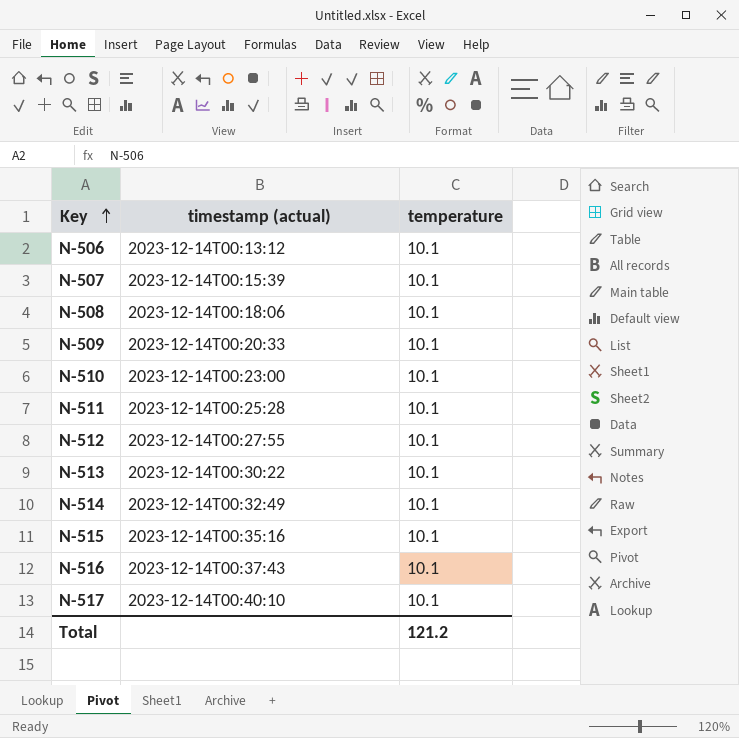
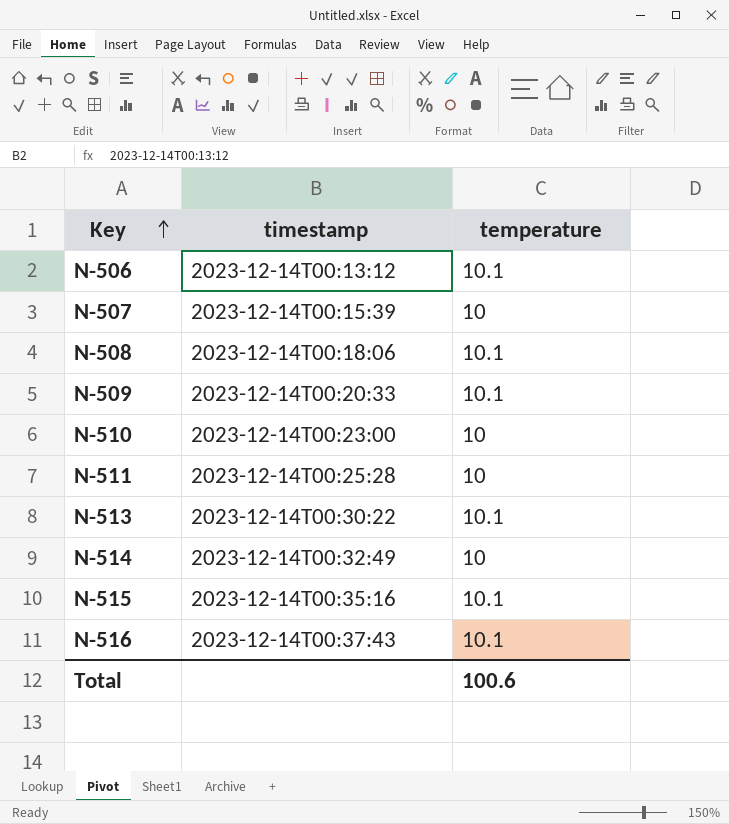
column name: timestamp (actual) -> timestamp
row N-512: 2023-12-14T00:27:55 | 10.1 -> none
row N-517: 2023-12-14T00:40:10 | 10.1 -> none
N-507 | temperature: 10.1 -> 10
N-510 | temperature: 10.1 -> 10
N-511 | temperature: 10.1 -> 10
N-514 | temperature: 10.1 -> 10
Total | temperature: 121.2 -> 100.6

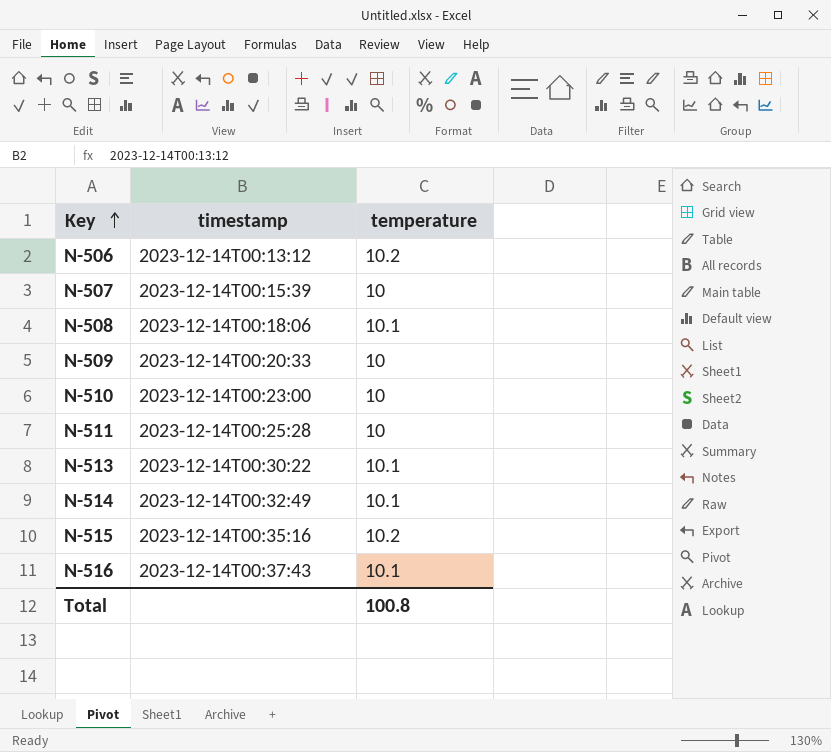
N-506 | temperature: 10.1 -> 10.2
N-509 | temperature: 10.1 -> 10
N-514 | temperature: 10 -> 10.1
N-515 | temperature: 10.1 -> 10.2
Total | temperature: 100.6 -> 100.8

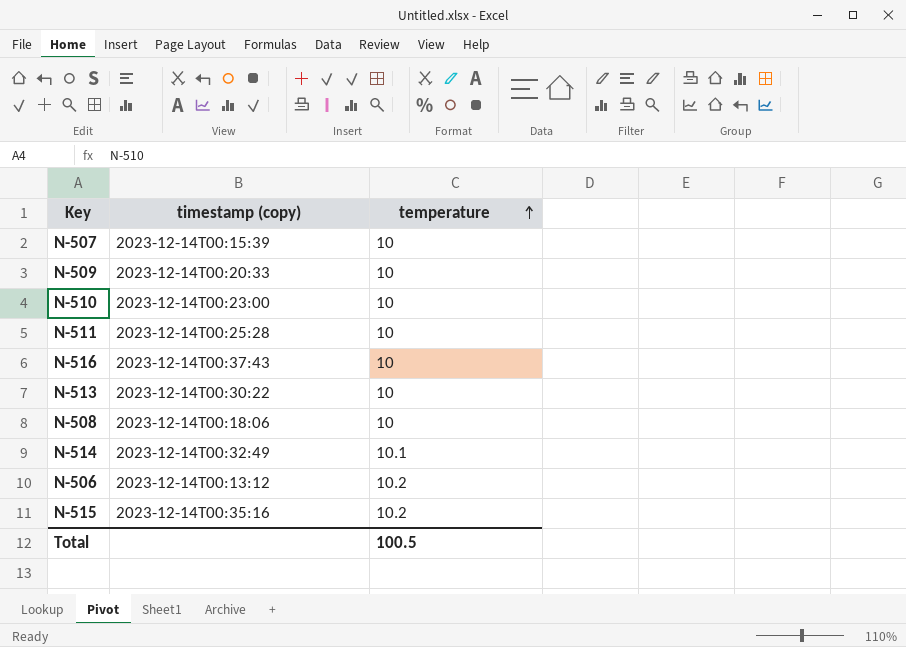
row order: Key ascending -> temperature ascending
column name: timestamp -> timestamp (copy)
N-516 | temperature: 10.1 -> 10
N-513 | temperature: 10.1 -> 10
N-508 | temperature: 10.1 -> 10
Total | temperature: 100.8 -> 100.5

